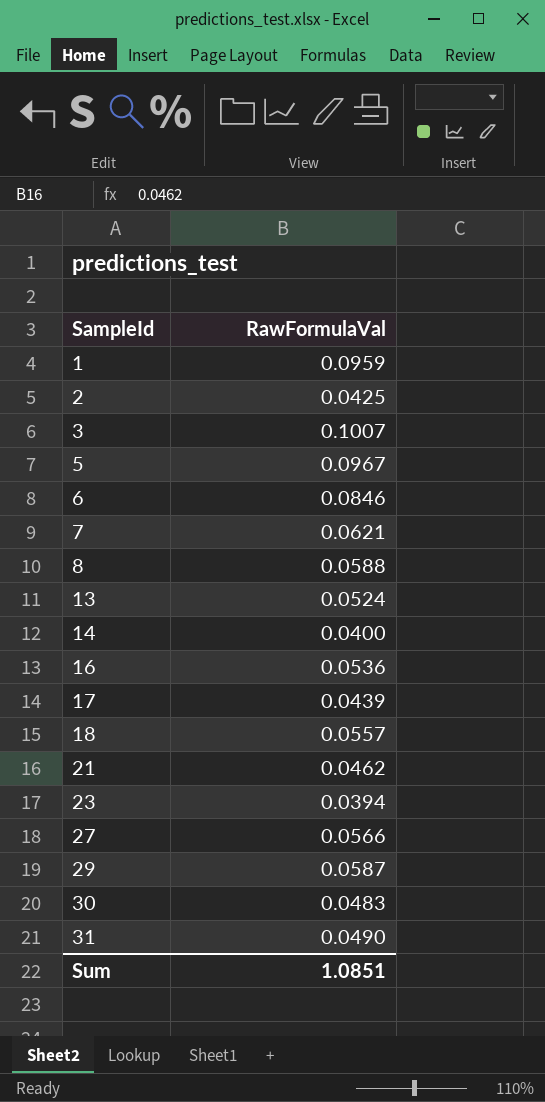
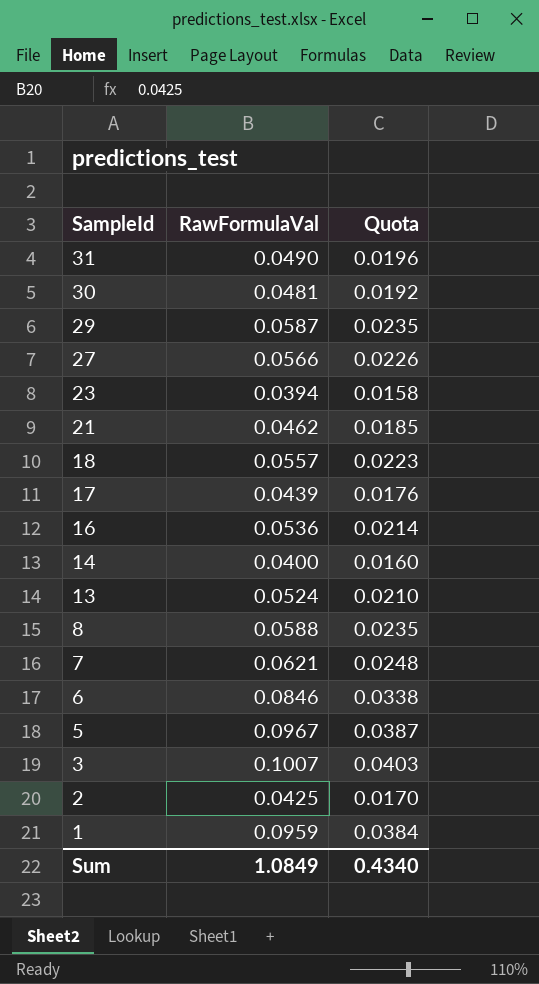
row order: SampleId ascending -> SampleId descending
column Quota | formula: none -> [RawFormulaVal] * 0.4
30 | RawFormulaVal: 0.0483 -> 0.0481
Sum | RawFormulaVal: 1.0851 -> 1.0849

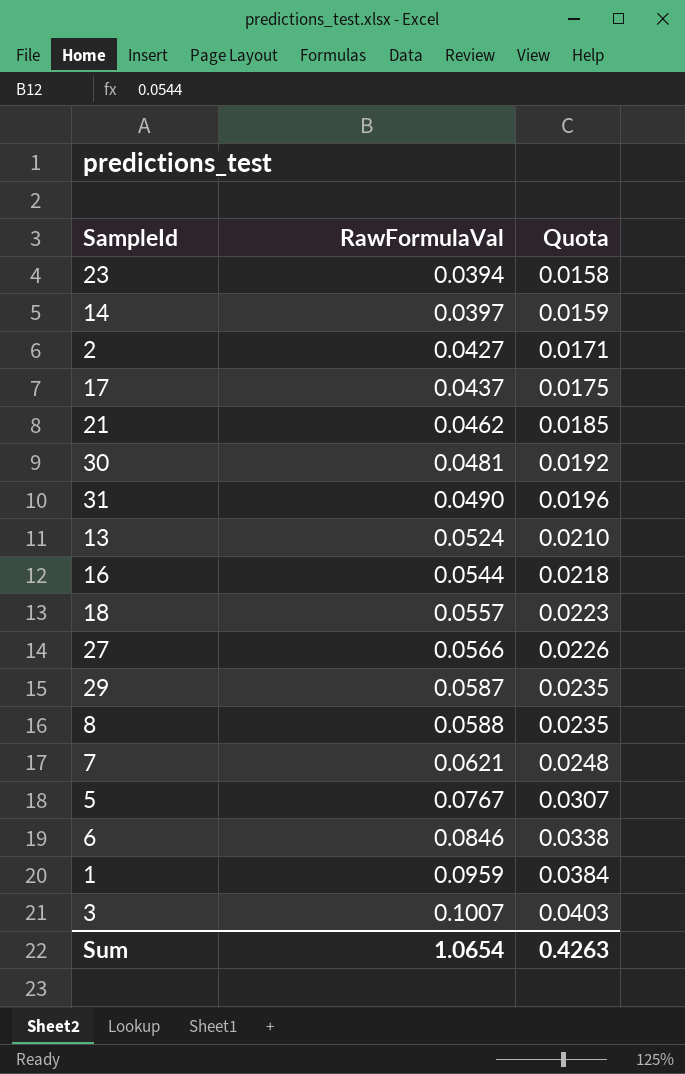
row order: SampleId descending -> RawFormulaVal ascending
14 | RawFormulaVal: 0.0400 -> 0.0397
14 | Quota: 0.0160 -> 0.0159
2 | RawFormulaVal: 0.0425 -> 0.0427
2 | Quota: 0.0170 -> 0.0171
17 | RawFormulaVal: 0.0439 -> 0.0437
17 | Quota: 0.0176 -> 0.0175
16 | RawFormulaVal: 0.0536 -> 0.0544
16 | Quota: 0.0214 -> 0.0218
5 | RawFormulaVal: 0.0967 -> 0.0767
5 | Quota: 0.0387 -> 0.0307
Sum | RawFormulaVal: 1.0849 -> 1.0654
Sum | Quota: 0.4340 -> 0.4263

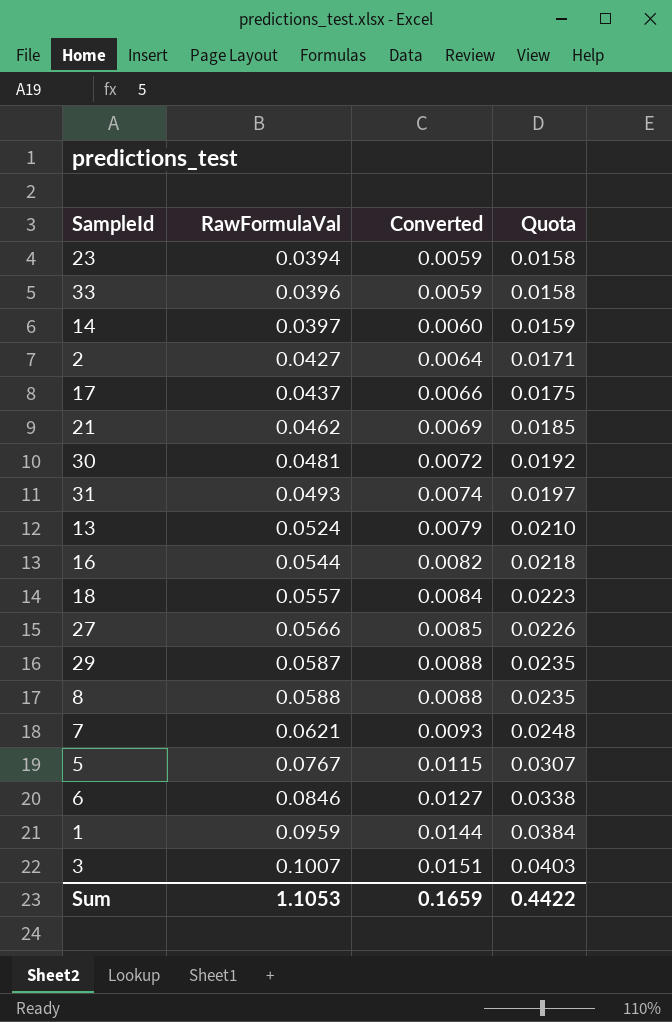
column Converted | formula: none -> [RawFormulaVal] * 0.15
row 33: none -> 0.0396 | 0.0059 | 0.0158
31 | RawFormulaVal: 0.0490 -> 0.0493
31 | Quota: 0.0196 -> 0.0197
Sum | RawFormulaVal: 1.0654 -> 1.1053
Sum | Quota: 0.4263 -> 0.4422

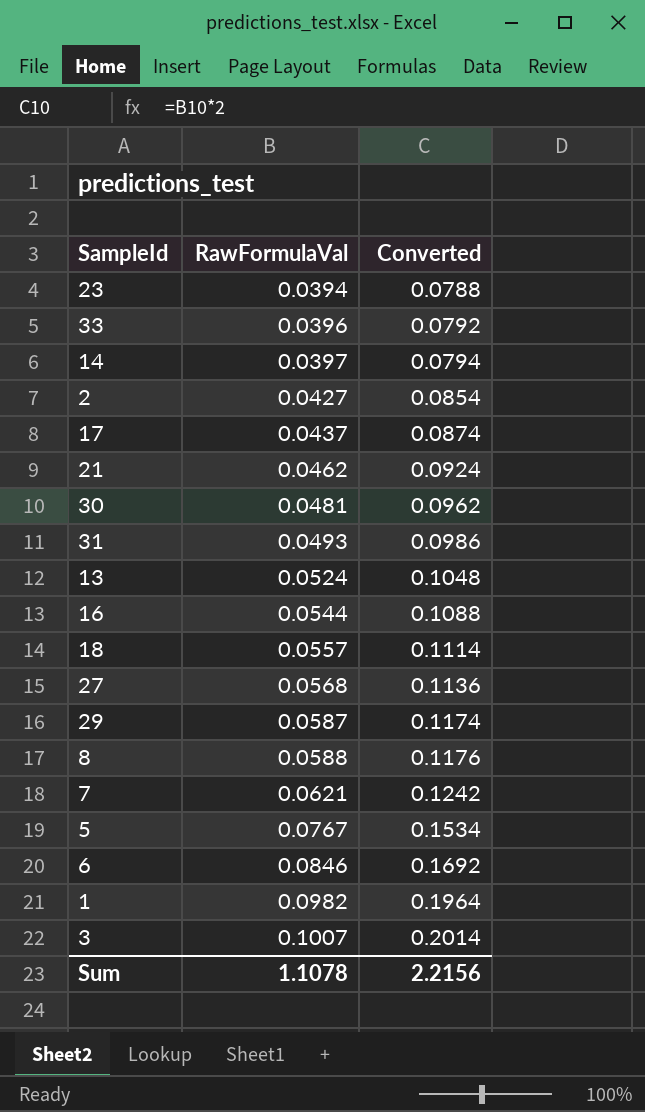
column Quota | formula: [RawFormulaVal] * 0.4 -> none
column Converted | formula: [RawFormulaVal] * 0.15 -> [RawFormulaVal] * 2
27 | RawFormulaVal: 0.0566 -> 0.0568
1 | RawFormulaVal: 0.0959 -> 0.0982
Sum | RawFormulaVal: 1.1053 -> 1.1078
Sum | Converted: 0.1659 -> 2.2156

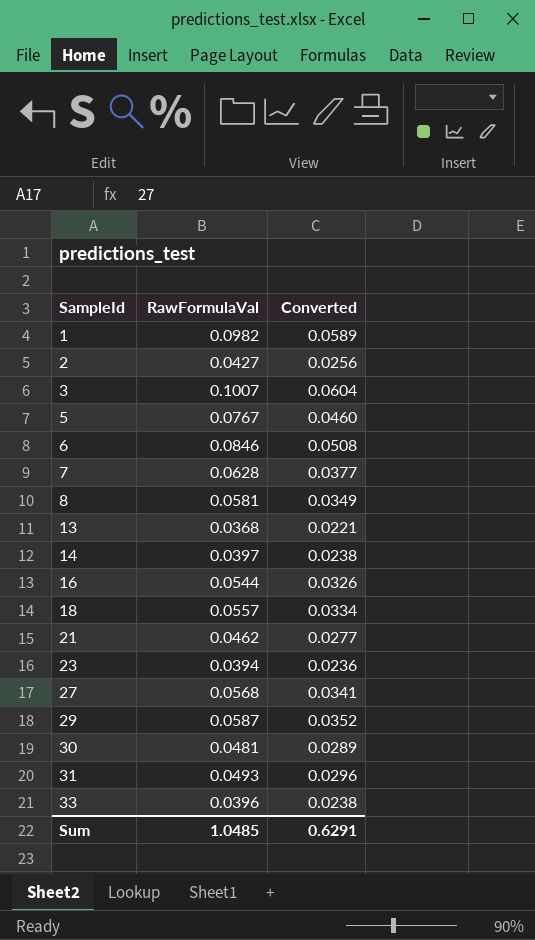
row order: RawFormulaVal ascending -> SampleId ascending
column Converted | formula: [RawFormulaVal] * 2 -> [RawFormulaVal] * 0.6
row 17: 0.0437 | 0.0874 -> none
7 | RawFormulaVal: 0.0621 -> 0.0628
8 | RawFormulaVal: 0.0588 -> 0.0581
13 | RawFormulaVal: 0.0524 -> 0.0368
Sum | RawFormulaVal: 1.1078 -> 1.0485
Sum | Converted: 2.2156 -> 0.6291

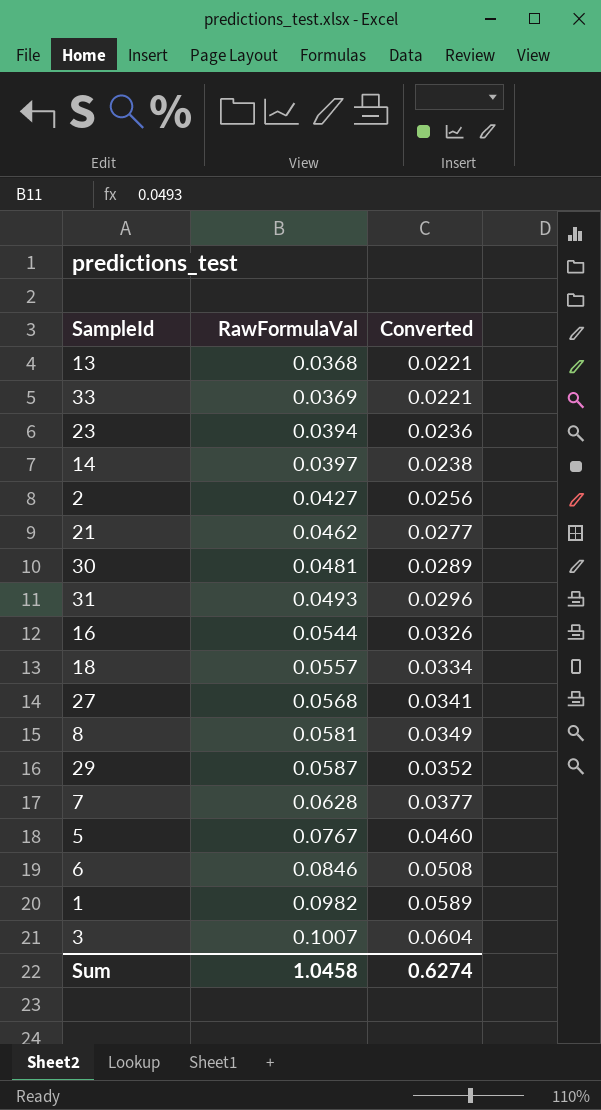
row order: SampleId ascending -> RawFormulaVal ascending
33 | RawFormulaVal: 0.0396 -> 0.0369
33 | Converted: 0.0238 -> 0.0221
Sum | RawFormulaVal: 1.0485 -> 1.0458
Sum | Converted: 0.6291 -> 0.6274

